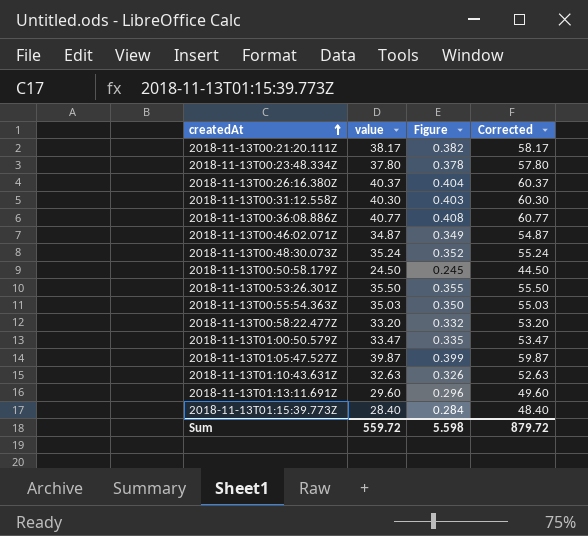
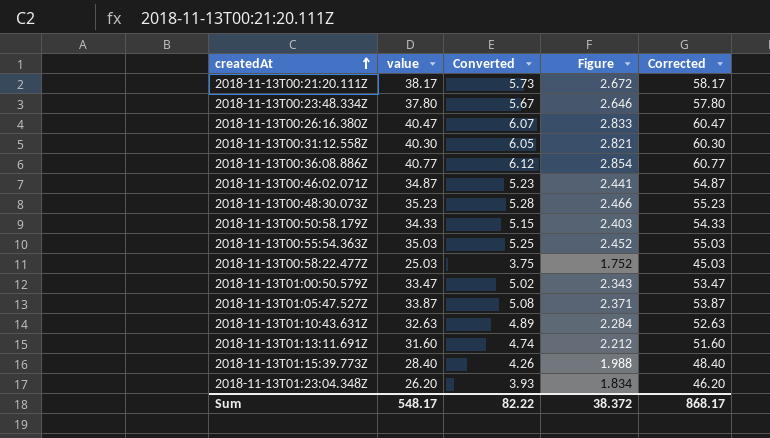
column Converted | formula: none -> [value] * 0.15
column Figure | formula: [value] * 0.01 -> [value] * 0.07
row 2018-11-13T00:53:26.301Z: 35.50 | 0.355 | 55.50 -> none
2018-11-13T00:26:16.380Z | value: 40.37 -> 40.47
2018-11-13T00:26:16.380Z | Corrected: 60.37 -> 60.47
2018-11-13T00:48:30.073Z | value: 35.24 -> 35.23
2018-11-13T00:48:30.073Z | Corrected: 55.24 -> 55.23
2018-11-13T00:50:58.179Z | value: 24.50 -> 34.33
2018-11-13T00:50:58.179Z | Corrected: 44.50 -> 54.33
2018-11-13T00:58:22.477Z | value: 33.20 -> 25.03
2018-11-13T00:58:22.477Z | Corrected: 53.20 -> 45.03
2018-11-13T01:05:47.527Z | value: 39.87 -> 33.87
2018-11-13T01:05:47.527Z | Corrected: 59.87 -> 53.87
2018-11-13T01:13:11.691Z | value: 29.60 -> 31.60
2018-11-13T01:13:11.691Z | Corrected: 49.60 -> 51.60
row 2018-11-13T01:23:04.348Z: none -> 26.20 | 3.93 | 1.834 | 46.20
Sum | value: 559.72 -> 548.17
Sum | Figure: 5.598 -> 38.372
Sum | Corrected: 879.72 -> 868.17

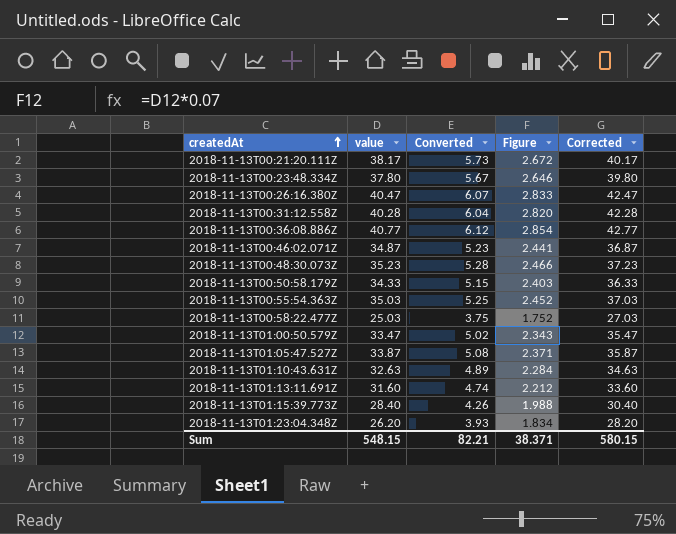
column Corrected | formula: [value] + 20 -> [value] + 2
2018-11-13T00:31:12.558Z | value: 40.30 -> 40.28
2018-11-13T00:31:12.558Z | Converted: 6.05 -> 6.04
2018-11-13T00:31:12.558Z | Figure: 2.821 -> 2.820
Sum | value: 548.17 -> 548.15
Sum | Converted: 82.22 -> 82.21
Sum | Figure: 38.372 -> 38.371
Sum | Corrected: 868.17 -> 580.15

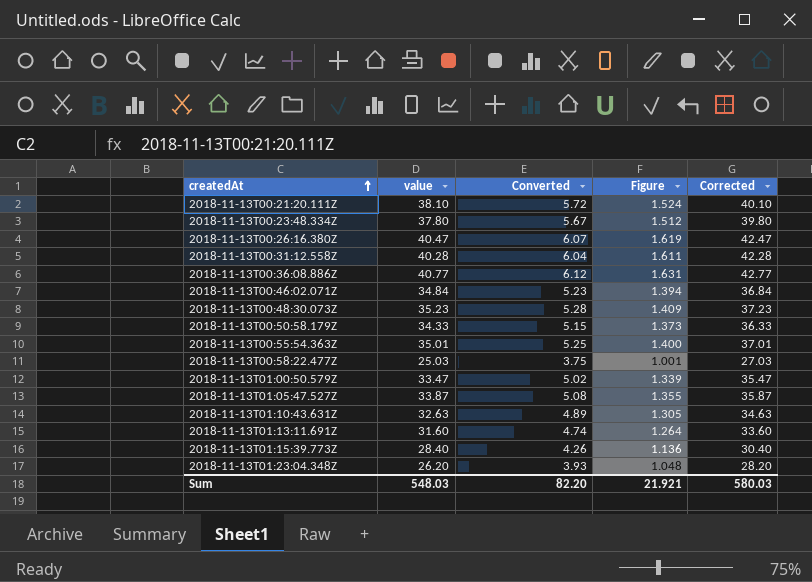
column Figure | formula: [value] * 0.07 -> [value] * 0.04
2018-11-13T00:21:20.111Z | value: 38.17 -> 38.10
2018-11-13T00:21:20.111Z | Converted: 5.73 -> 5.72
2018-11-13T00:21:20.111Z | Corrected: 40.17 -> 40.10
2018-11-13T00:46:02.071Z | value: 34.87 -> 34.84
2018-11-13T00:46:02.071Z | Corrected: 36.87 -> 36.84
2018-11-13T00:55:54.363Z | value: 35.03 -> 35.01
2018-11-13T00:55:54.363Z | Corrected: 37.03 -> 37.01
Sum | value: 548.15 -> 548.03
Sum | Converted: 82.21 -> 82.20
Sum | Figure: 38.371 -> 21.921
Sum | Corrected: 580.15 -> 580.03

